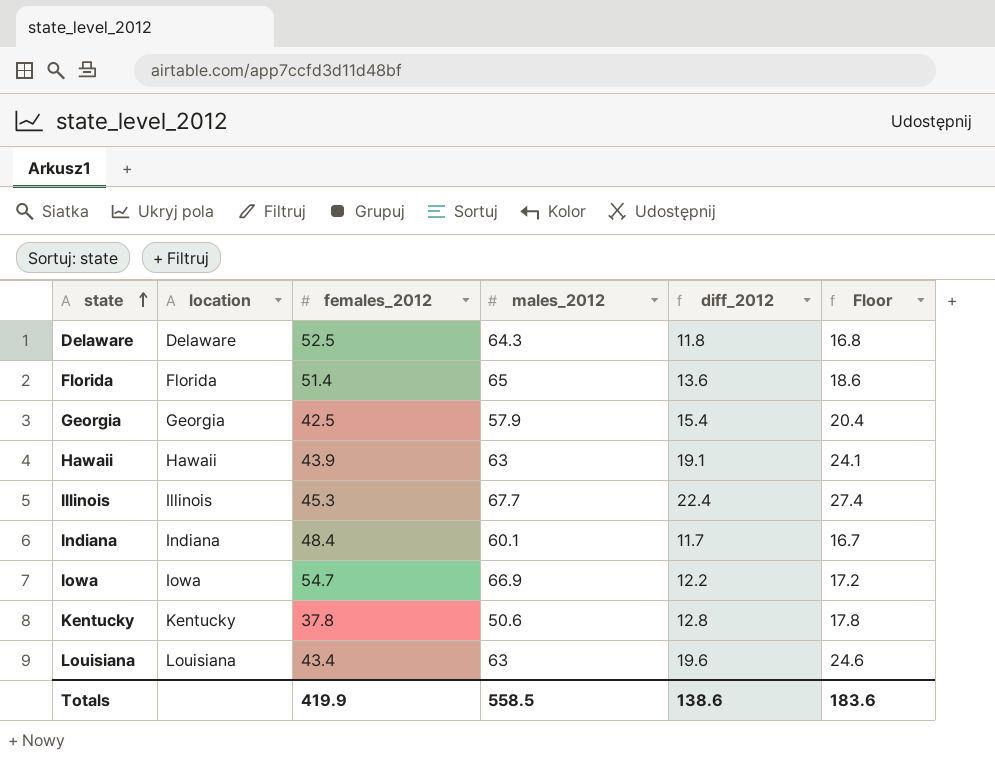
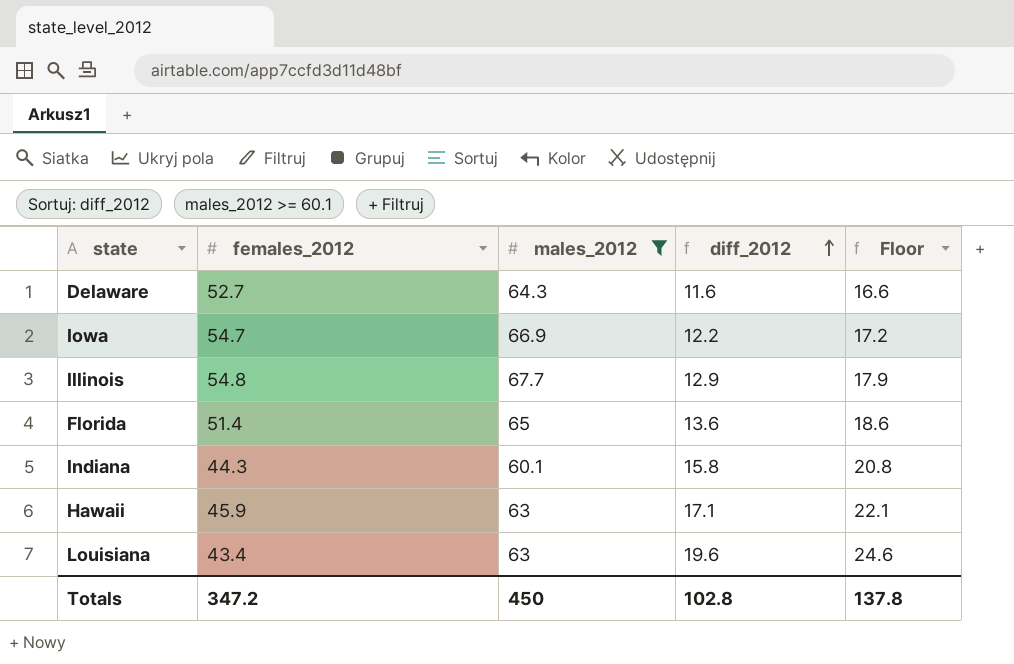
filter: none -> males_2012 >= 60.1
row order: state ascending -> diff_2012 ascending
column location | position: 2 -> none
Delaware | females_2012: 52.5 -> 52.7
Delaware | diff_2012: 11.8 -> 11.6
Delaware | Floor: 16.8 -> 16.6
Illinois | females_2012: 45.3 -> 54.8
Illinois | diff_2012: 22.4 -> 12.9
Illinois | Floor: 27.4 -> 17.9
Indiana | females_2012: 48.4 -> 44.3
Indiana | diff_2012: 11.7 -> 15.8
Indiana | Floor: 16.7 -> 20.8
Hawaii | females_2012: 43.9 -> 45.9
Hawaii | diff_2012: 19.1 -> 17.1
Hawaii | Floor: 24.1 -> 22.1
Totals | females_2012: 419.9 -> 347.2
Totals | males_2012: 558.5 -> 450
Totals | diff_2012: 138.6 -> 102.8
Totals | Floor: 183.6 -> 137.8

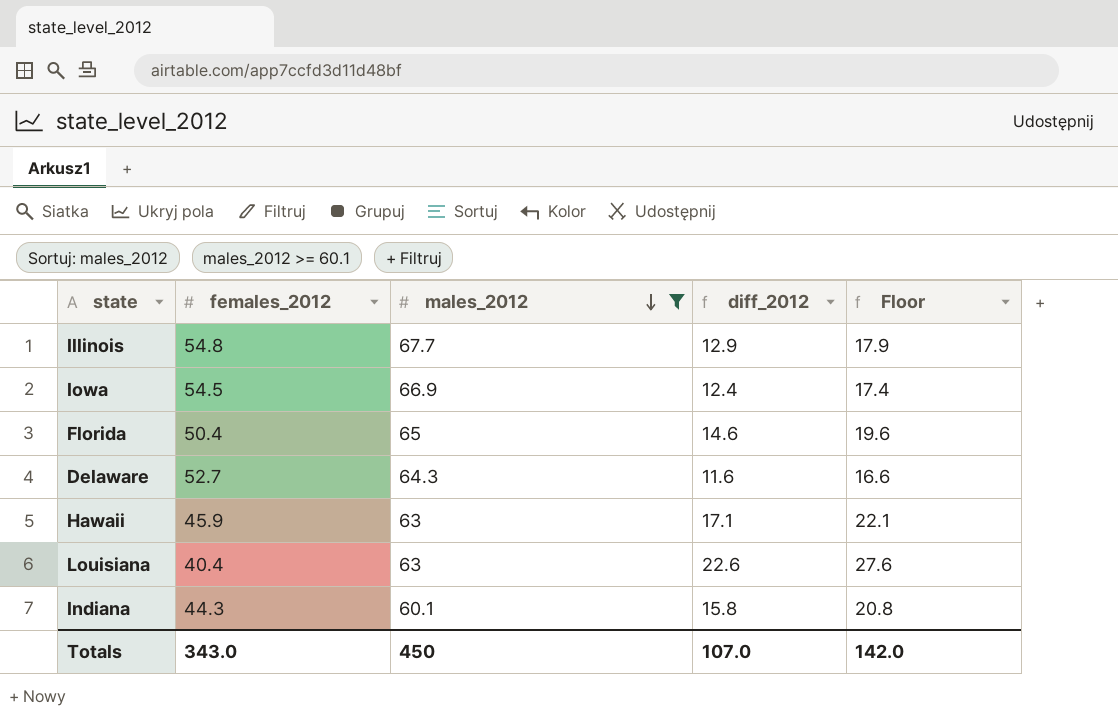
row order: diff_2012 ascending -> males_2012 descending
Iowa | females_2012: 54.7 -> 54.5
Iowa | diff_2012: 12.2 -> 12.4
Iowa | Floor: 17.2 -> 17.4
Florida | females_2012: 51.4 -> 50.4
Florida | diff_2012: 13.6 -> 14.6
Florida | Floor: 18.6 -> 19.6
Louisiana | females_2012: 43.4 -> 40.4
Louisiana | diff_2012: 19.6 -> 22.6
Louisiana | Floor: 24.6 -> 27.6
Totals | females_2012: 347.2 -> 343.0
Totals | diff_2012: 102.8 -> 107.0
Totals | Floor: 137.8 -> 142.0

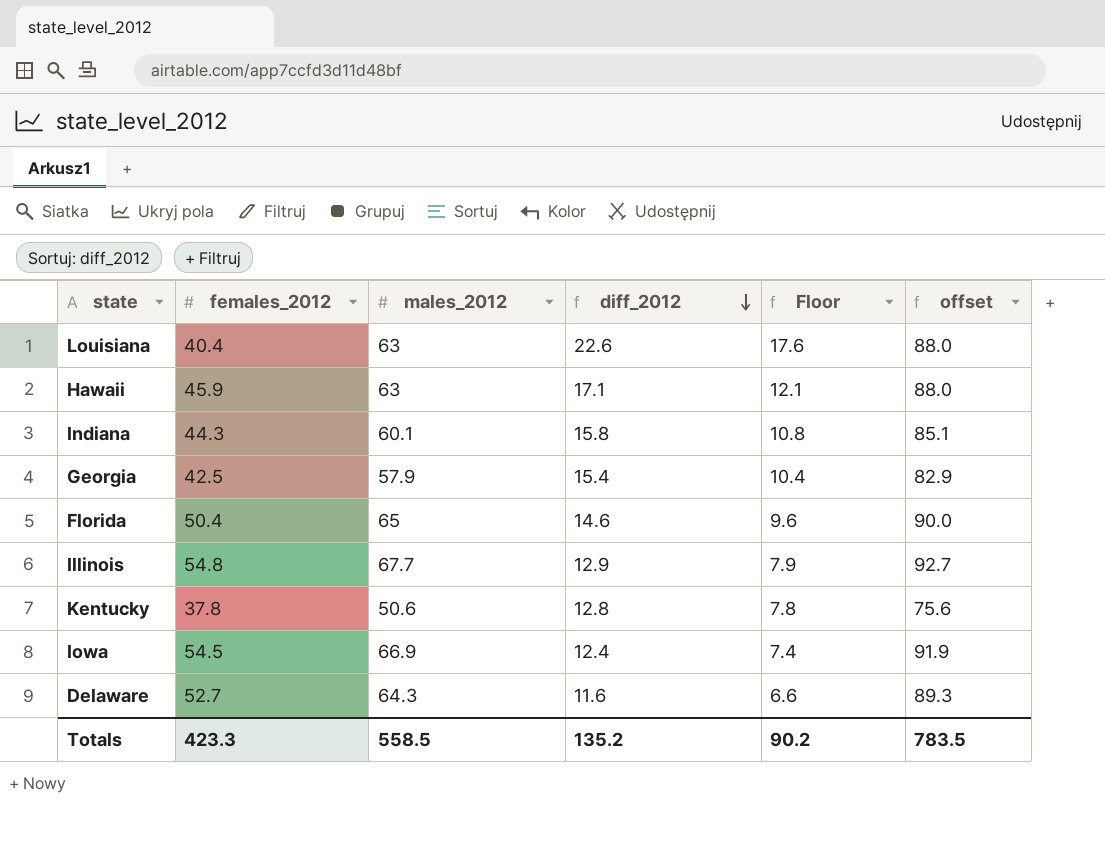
filter: males_2012 >= 60.1 -> none
row order: males_2012 descending -> diff_2012 descending
column Floor | formula: [diff_2012] + 5 -> [diff_2012] - 5
column offset | formula: none -> [males_2012] + 25
Totals | females_2012: 343.0 -> 423.3
Totals | males_2012: 450 -> 558.5
Totals | diff_2012: 107.0 -> 135.2
Totals | Floor: 142.0 -> 90.2

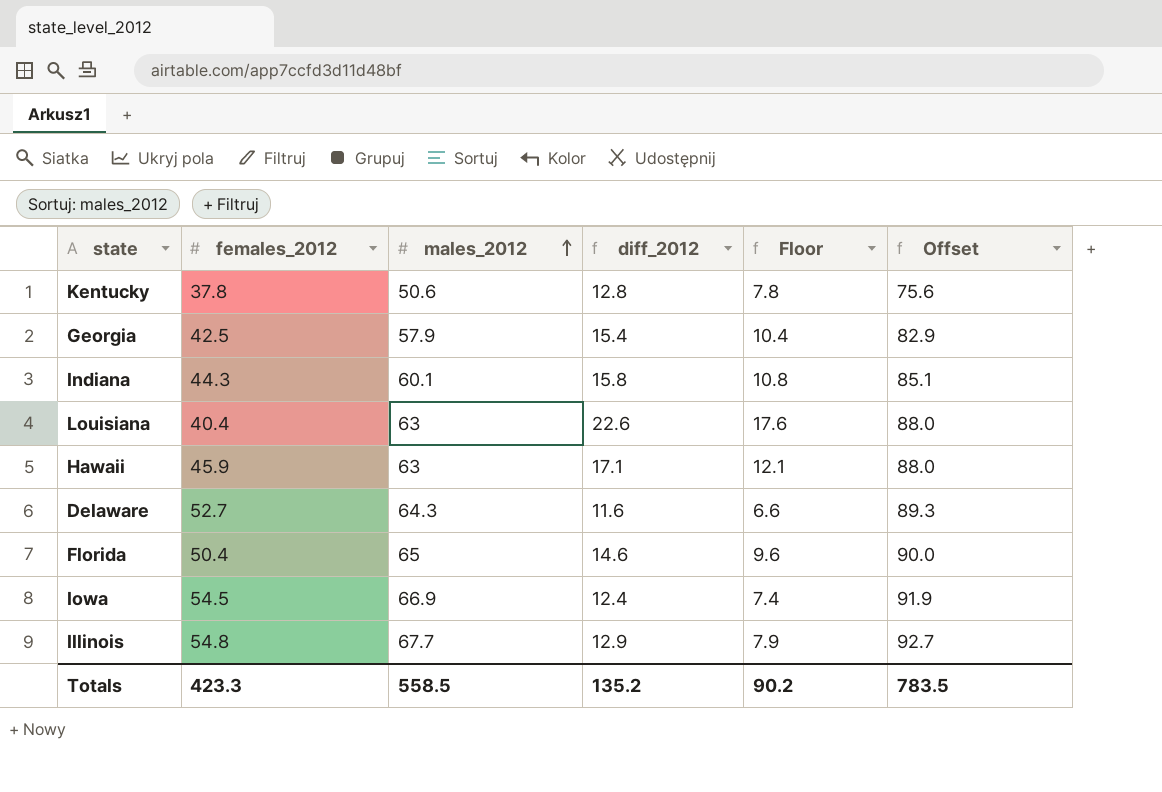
row order: diff_2012 descending -> males_2012 ascending
column name: offset -> Offset

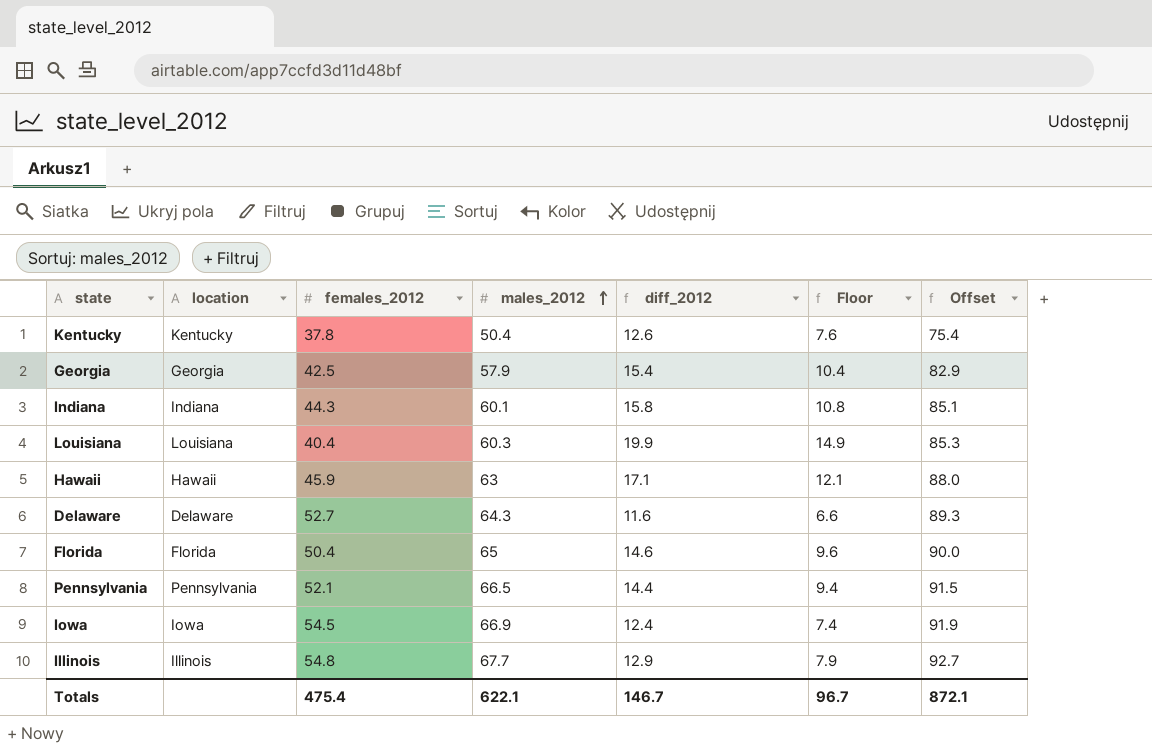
column location | position: none -> 2
Kentucky | males_2012: 50.6 -> 50.4
Kentucky | diff_2012: 12.8 -> 12.6
Kentucky | Floor: 7.8 -> 7.6
Kentucky | Offset: 75.6 -> 75.4
Louisiana | males_2012: 63 -> 60.3
Louisiana | diff_2012: 22.6 -> 19.9
Louisiana | Floor: 17.6 -> 14.9
Louisiana | Offset: 88.0 -> 85.3
row Pennsylvania: none -> Pennsylvania | 52.1 | 66.5 | 14.4 | 9.4 | 91.5
Totals | females_2012: 423.3 -> 475.4
Totals | males_2012: 558.5 -> 622.1
Totals | diff_2012: 135.2 -> 146.7
Totals | Floor: 90.2 -> 96.7
Totals | Offset: 783.5 -> 872.1

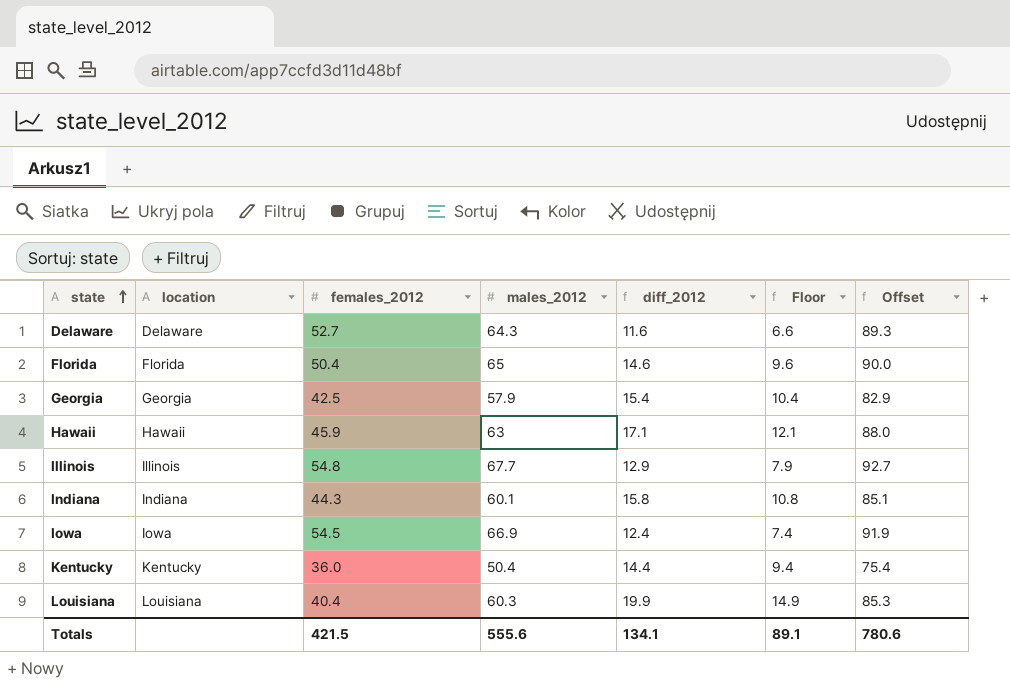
row order: males_2012 ascending -> state ascending
row Pennsylvania: Pennsylvania | 52.1 | 66.5 | 14.4 | 9.4 | 91.5 -> none
Kentucky | females_2012: 37.8 -> 36.0
Kentucky | diff_2012: 12.6 -> 14.4
Kentucky | Floor: 7.6 -> 9.4
Totals | females_2012: 475.4 -> 421.5
Totals | males_2012: 622.1 -> 555.6
Totals | diff_2012: 146.7 -> 134.1
Totals | Floor: 96.7 -> 89.1
Totals | Offset: 872.1 -> 780.6

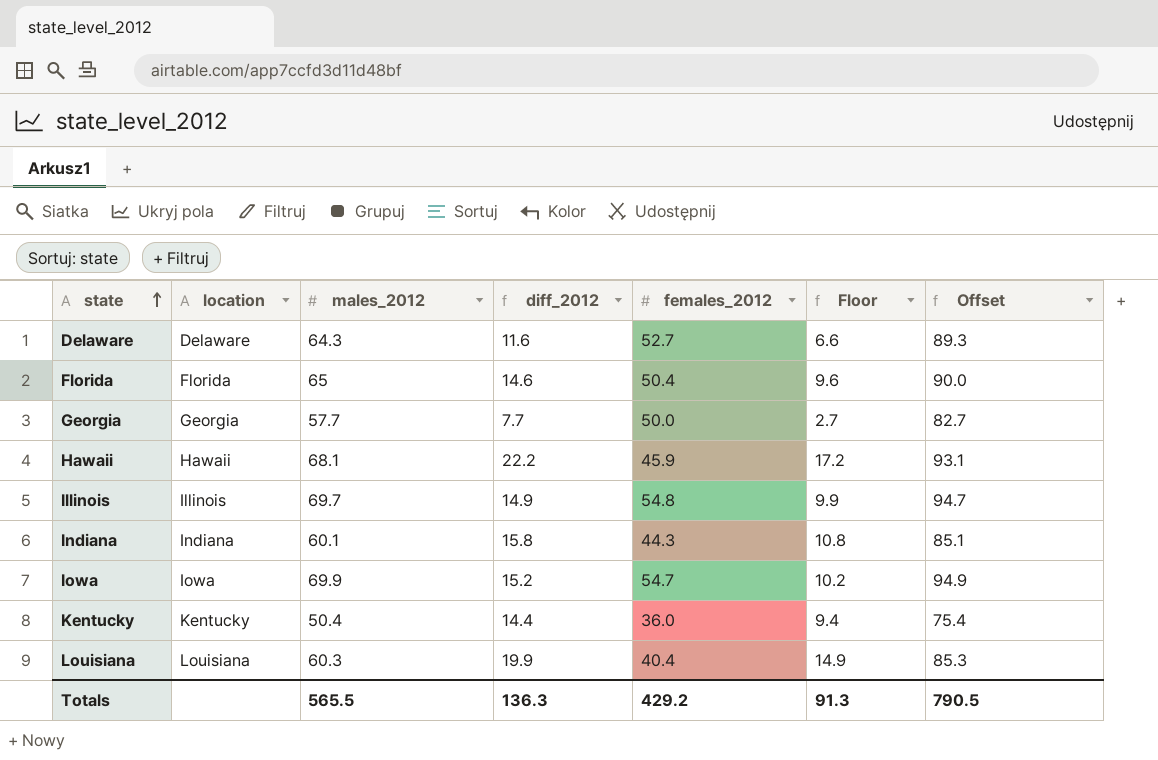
column females_2012 | position: 3 -> 5
Georgia | males_2012: 57.9 -> 57.7
Georgia | diff_2012: 15.4 -> 7.7
Georgia | females_2012: 42.5 -> 50.0
Georgia | Floor: 10.4 -> 2.7
Georgia | Offset: 82.9 -> 82.7
Hawaii | males_2012: 63 -> 68.1
Hawaii | diff_2012: 17.1 -> 22.2
Hawaii | Floor: 12.1 -> 17.2
Hawaii | Offset: 88.0 -> 93.1
Illinois | males_2012: 67.7 -> 69.7
Illinois | diff_2012: 12.9 -> 14.9
Illinois | Floor: 7.9 -> 9.9
Illinois | Offset: 92.7 -> 94.7
Iowa | males_2012: 66.9 -> 69.9
Iowa | diff_2012: 12.4 -> 15.2
Iowa | females_2012: 54.5 -> 54.7
Iowa | Floor: 7.4 -> 10.2
Iowa | Offset: 91.9 -> 94.9
Totals | males_2012: 555.6 -> 565.5
Totals | diff_2012: 134.1 -> 136.3
Totals | females_2012: 421.5 -> 429.2
Totals | Floor: 89.1 -> 91.3
Totals | Offset: 780.6 -> 790.5

